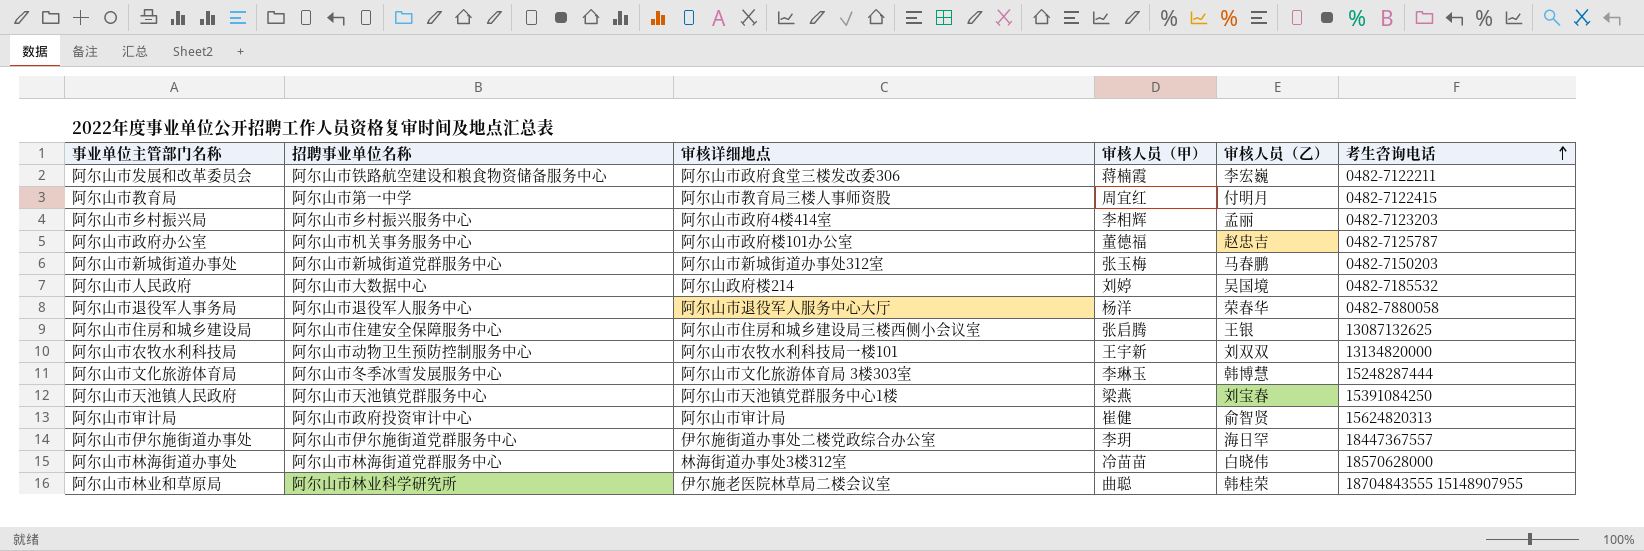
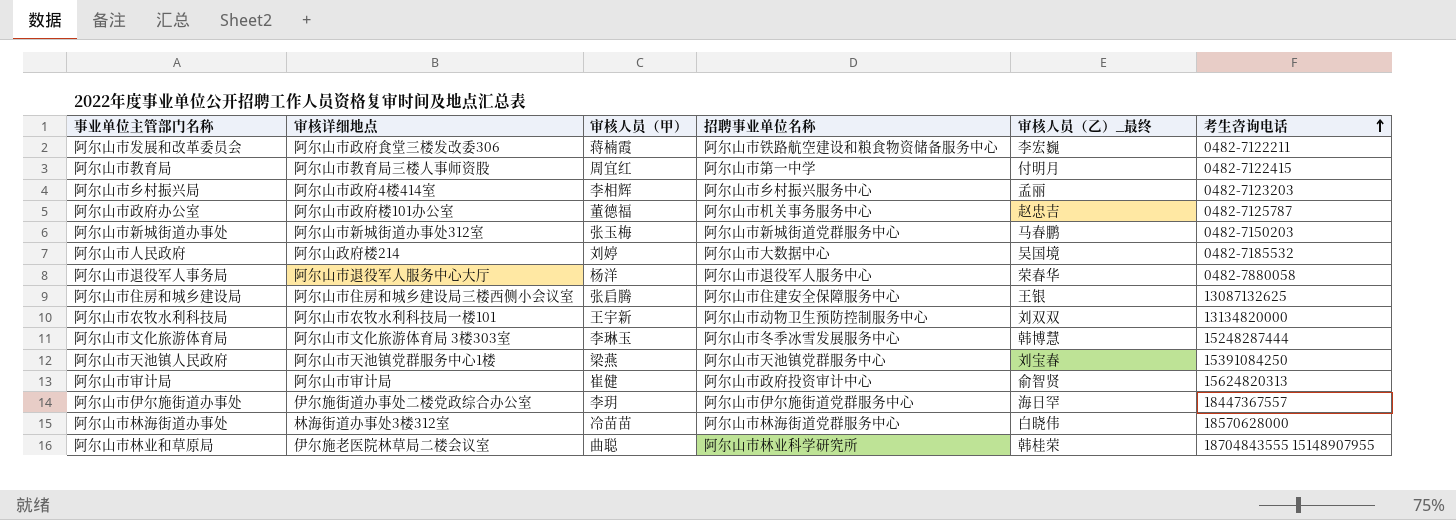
column 招聘事业单位名称 | position: 2 -> 4
column name: 审核人员（乙） -> 审核人员（乙）_最终

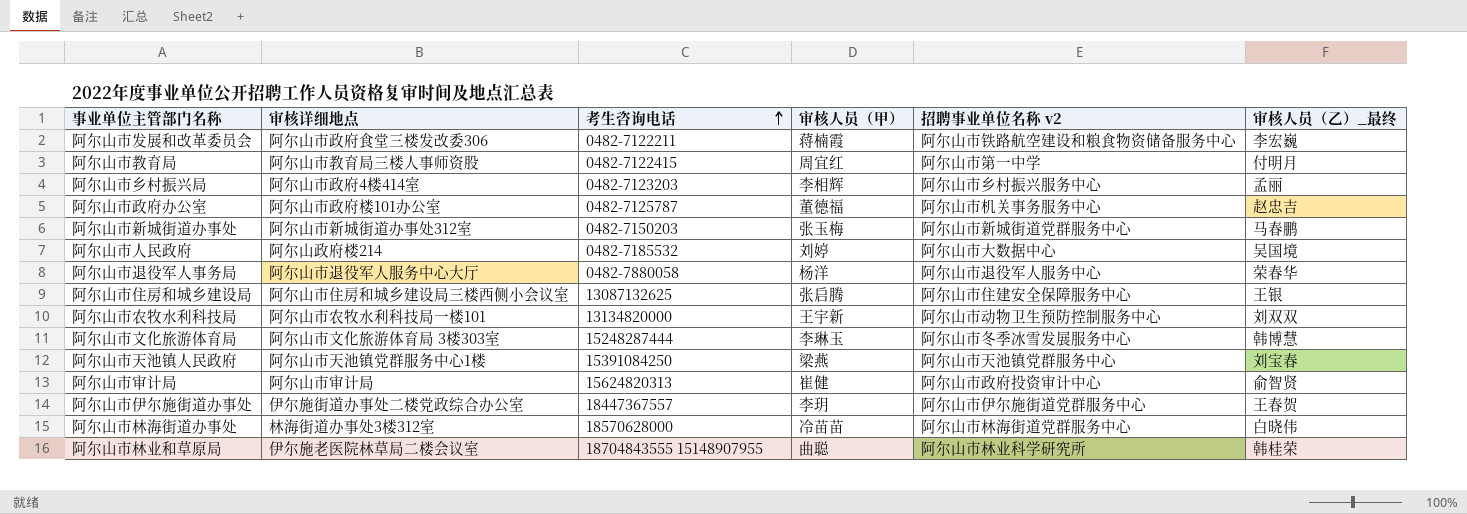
column 考生咨询电话 | position: 6 -> 3
column name: 招聘事业单位名称 -> 招聘事业单位名称 v2
阿尔山市伊尔施街道办事处 | 审核人员（乙）_最终: 海日罕 -> 王春贺

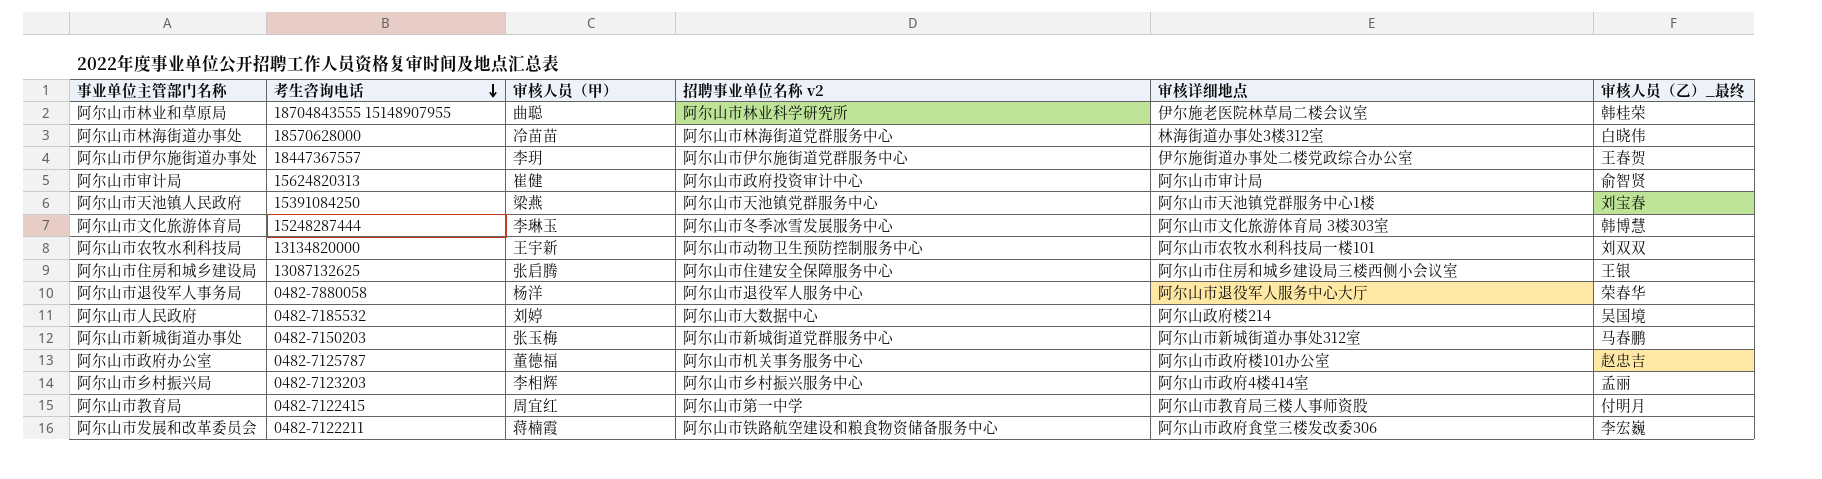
row order: 考生咨询电话 ascending -> 考生咨询电话 descending
column 审核详细地点 | position: 2 -> 5

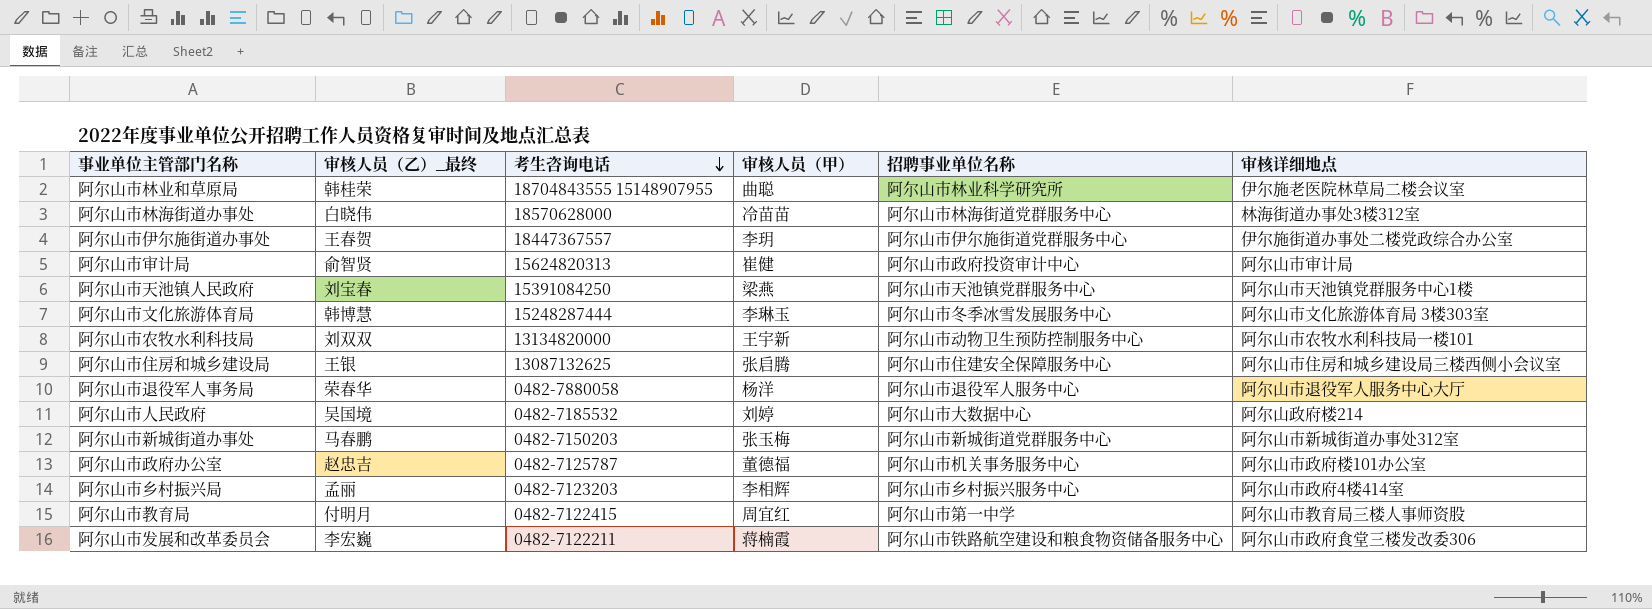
column 审核人员（乙）_最终 | position: 6 -> 2
column name: 招聘事业单位名称 v2 -> 招聘事业单位名称

